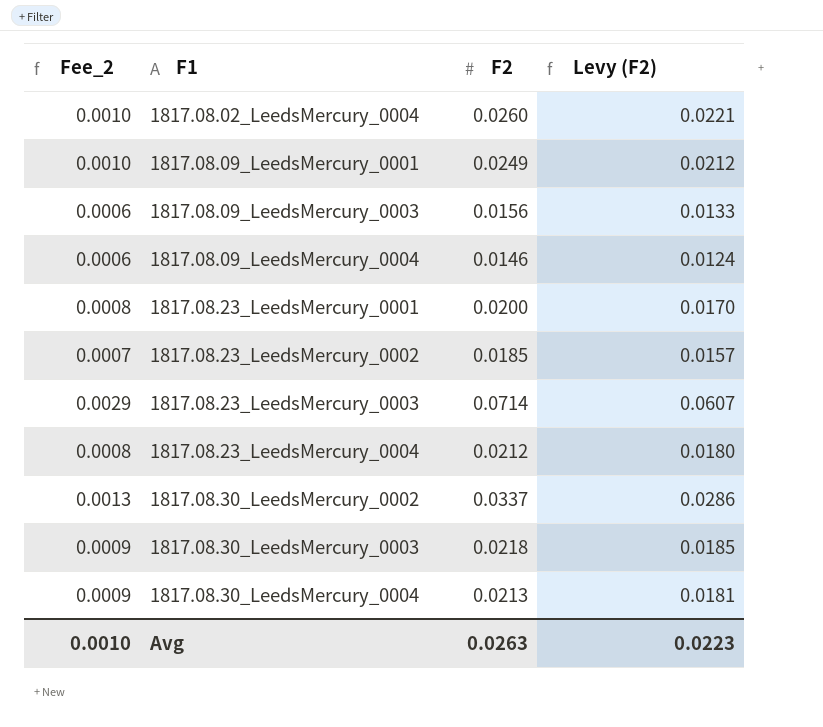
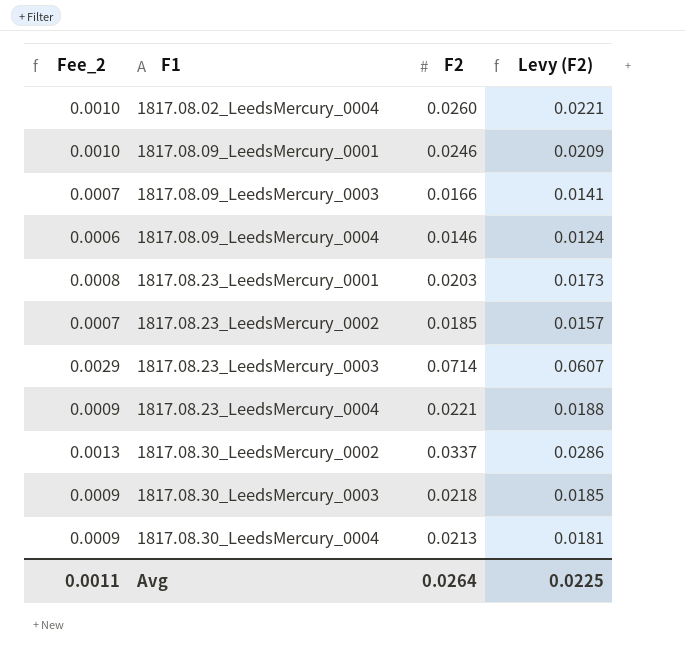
1817.08.09_LeedsMercury_0001 | F2: 0.0249 -> 0.0246
1817.08.09_LeedsMercury_0001 | Levy (F2): 0.0212 -> 0.0209
1817.08.09_LeedsMercury_0003 | Fee_2: 0.0006 -> 0.0007
1817.08.09_LeedsMercury_0003 | F2: 0.0156 -> 0.0166
1817.08.09_LeedsMercury_0003 | Levy (F2): 0.0133 -> 0.0141
1817.08.23_LeedsMercury_0001 | F2: 0.0200 -> 0.0203
1817.08.23_LeedsMercury_0001 | Levy (F2): 0.0170 -> 0.0173
1817.08.23_LeedsMercury_0004 | Fee_2: 0.0008 -> 0.0009
1817.08.23_LeedsMercury_0004 | F2: 0.0212 -> 0.0221
1817.08.23_LeedsMercury_0004 | Levy (F2): 0.0180 -> 0.0188
Avg | Fee_2: 0.0010 -> 0.0011
Avg | F2: 0.0263 -> 0.0264
Avg | Levy (F2): 0.0223 -> 0.0225

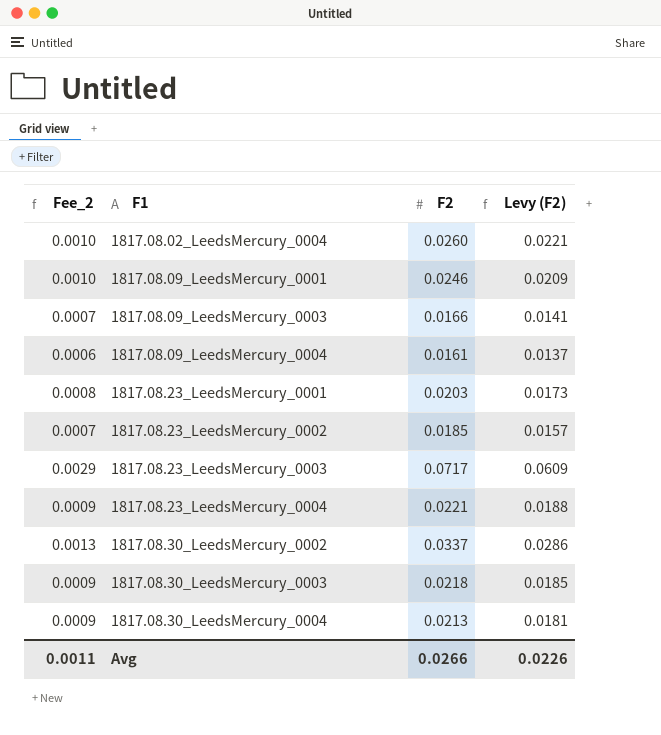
1817.08.09_LeedsMercury_0004 | F2: 0.0146 -> 0.0161
1817.08.09_LeedsMercury_0004 | Levy (F2): 0.0124 -> 0.0137
1817.08.23_LeedsMercury_0003 | F2: 0.0714 -> 0.0717
1817.08.23_LeedsMercury_0003 | Levy (F2): 0.0607 -> 0.0609
Avg | F2: 0.0264 -> 0.0266
Avg | Levy (F2): 0.0225 -> 0.0226

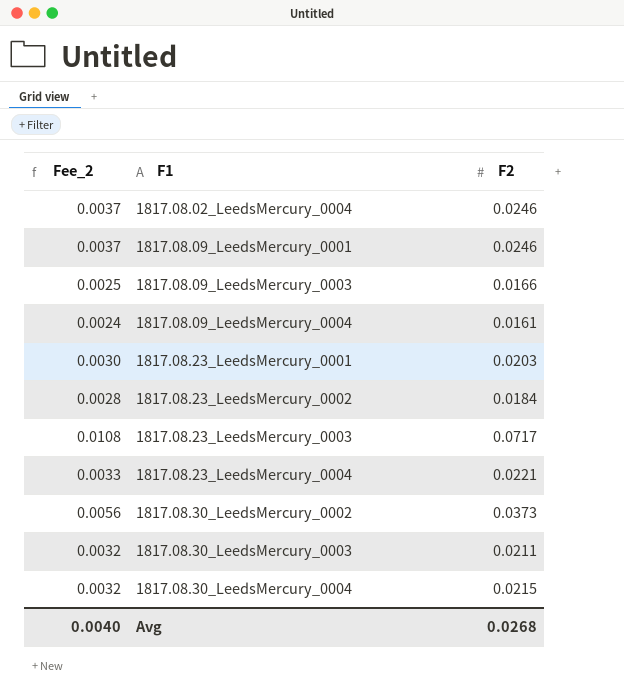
column Levy (F2) | formula: [F2] * 0.85 -> none
column Fee_2 | formula: [F2] * 0.04 -> [F2] * 0.15
1817.08.02_LeedsMercury_0004 | F2: 0.0260 -> 0.0246
1817.08.23_LeedsMercury_0002 | F2: 0.0185 -> 0.0184
1817.08.30_LeedsMercury_0002 | F2: 0.0337 -> 0.0373
1817.08.30_LeedsMercury_0003 | F2: 0.0218 -> 0.0211
1817.08.30_LeedsMercury_0004 | F2: 0.0213 -> 0.0215
Avg | Fee_2: 0.0011 -> 0.0040
Avg | F2: 0.0266 -> 0.0268

